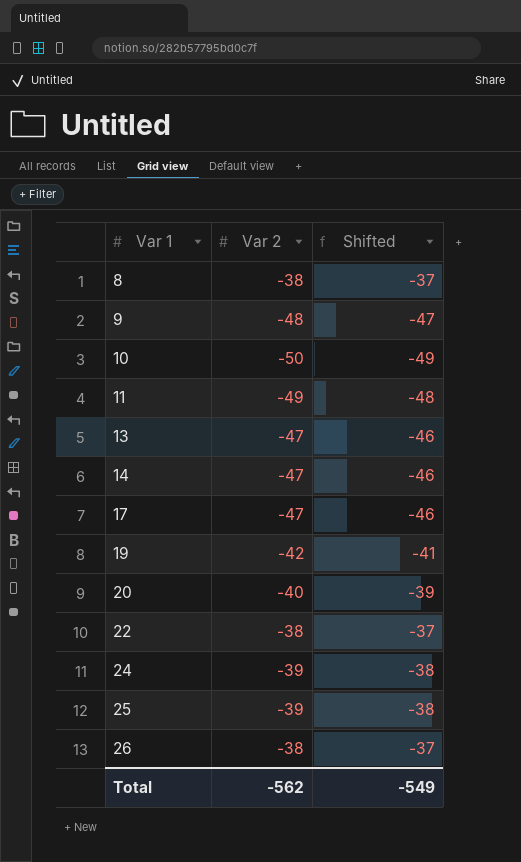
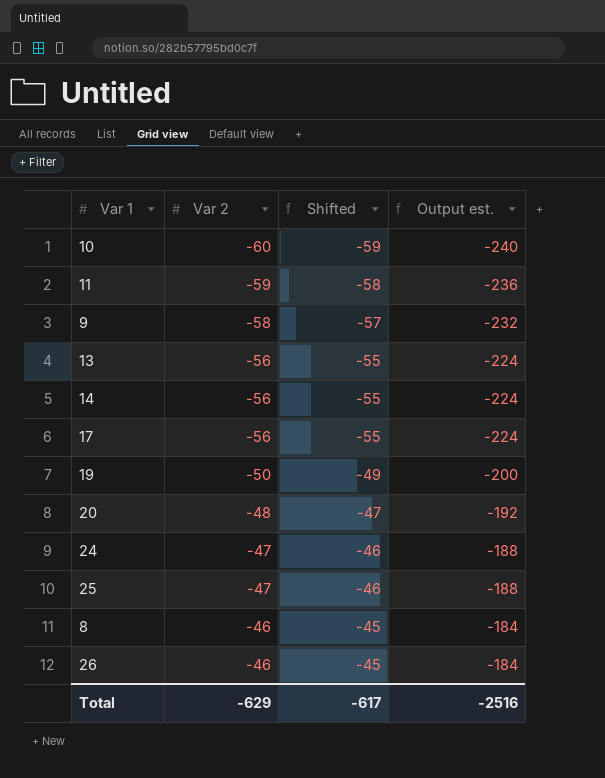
row order: Var 1 ascending -> Var 2 ascending
column Output est. | formula: none -> [Var 2] * 4
row 22: -38 | -37 -> none
10 | Var 2: -50 -> -60
10 | Shifted: -49 -> -59
11 | Var 2: -49 -> -59
11 | Shifted: -48 -> -58
9 | Var 2: -48 -> -58
9 | Shifted: -47 -> -57
13 | Var 2: -47 -> -56
13 | Shifted: -46 -> -55
14 | Var 2: -47 -> -56
14 | Shifted: -46 -> -55
17 | Var 2: -47 -> -56
17 | Shifted: -46 -> -55
19 | Var 2: -42 -> -50
19 | Shifted: -41 -> -49
20 | Var 2: -40 -> -48
20 | Shifted: -39 -> -47
24 | Var 2: -39 -> -47
24 | Shifted: -38 -> -46
25 | Var 2: -39 -> -47
25 | Shifted: -38 -> -46
8 | Var 2: -38 -> -46
8 | Shifted: -37 -> -45
26 | Var 2: -38 -> -46
26 | Shifted: -37 -> -45
Total | Var 2: -562 -> -629
Total | Shifted: -549 -> -617

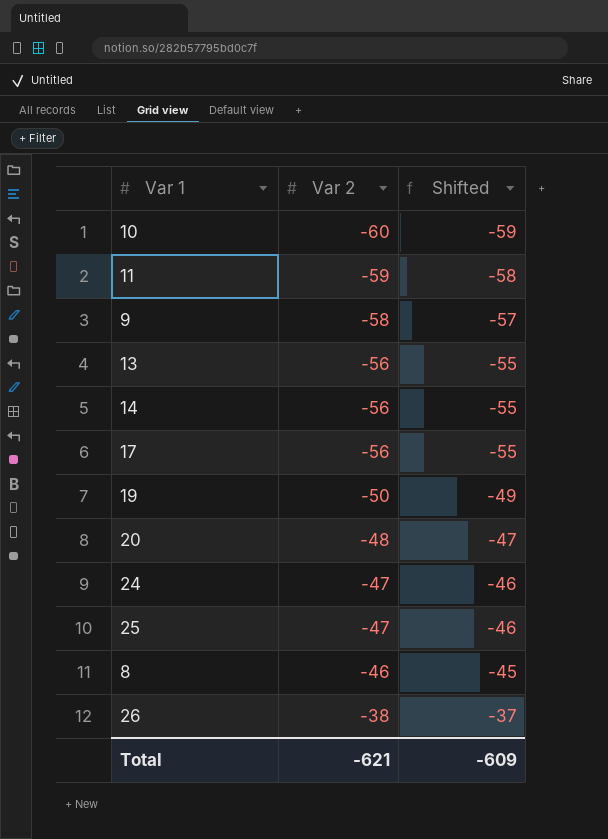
column Output est. | formula: [Var 2] * 4 -> none
26 | Var 2: -46 -> -38
26 | Shifted: -45 -> -37
Total | Var 2: -629 -> -621
Total | Shifted: -617 -> -609

